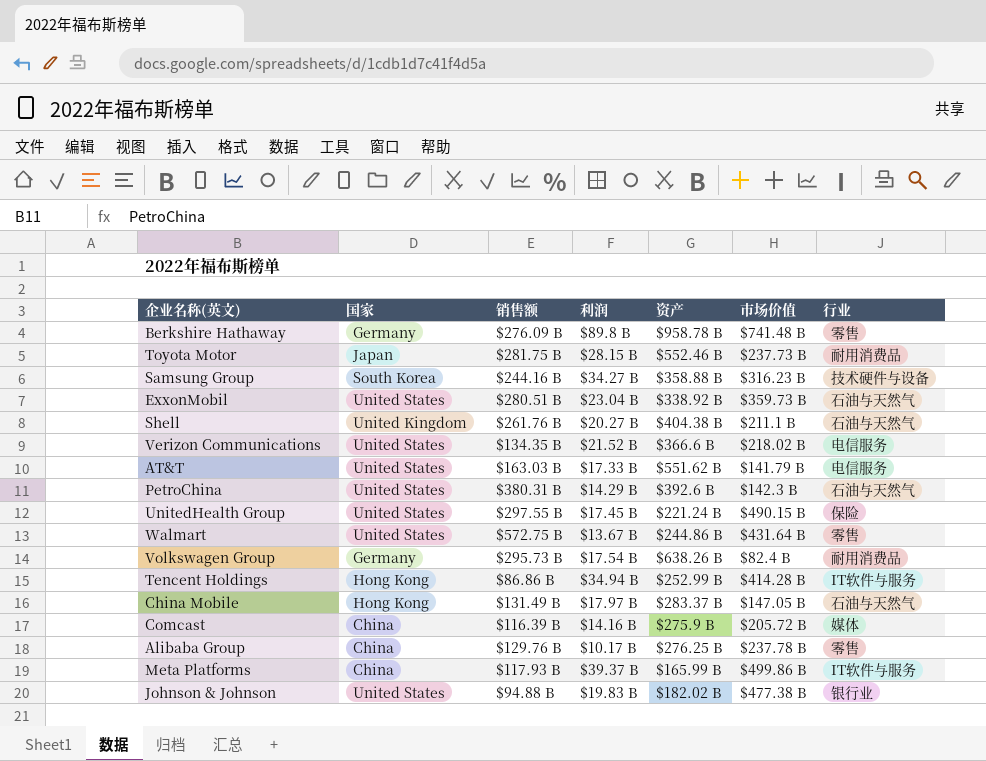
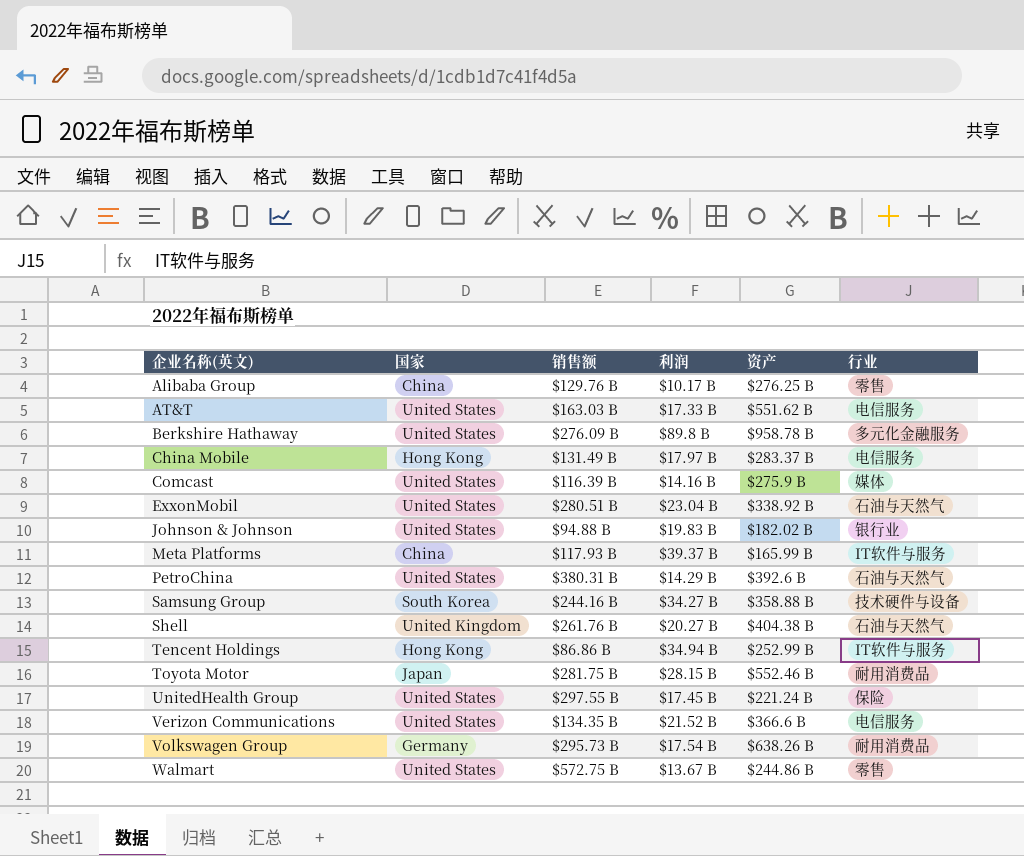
row order: none -> 企业名称(英文) ascending
column 市场价值 | position: 6 -> none
Berkshire Hathaway | 国家: Germany -> United States
Berkshire Hathaway | 行业: 零售 -> 多元化金融服务
China Mobile | 行业: 石油与天然气 -> 电信服务
Comcast | 国家: China -> United States

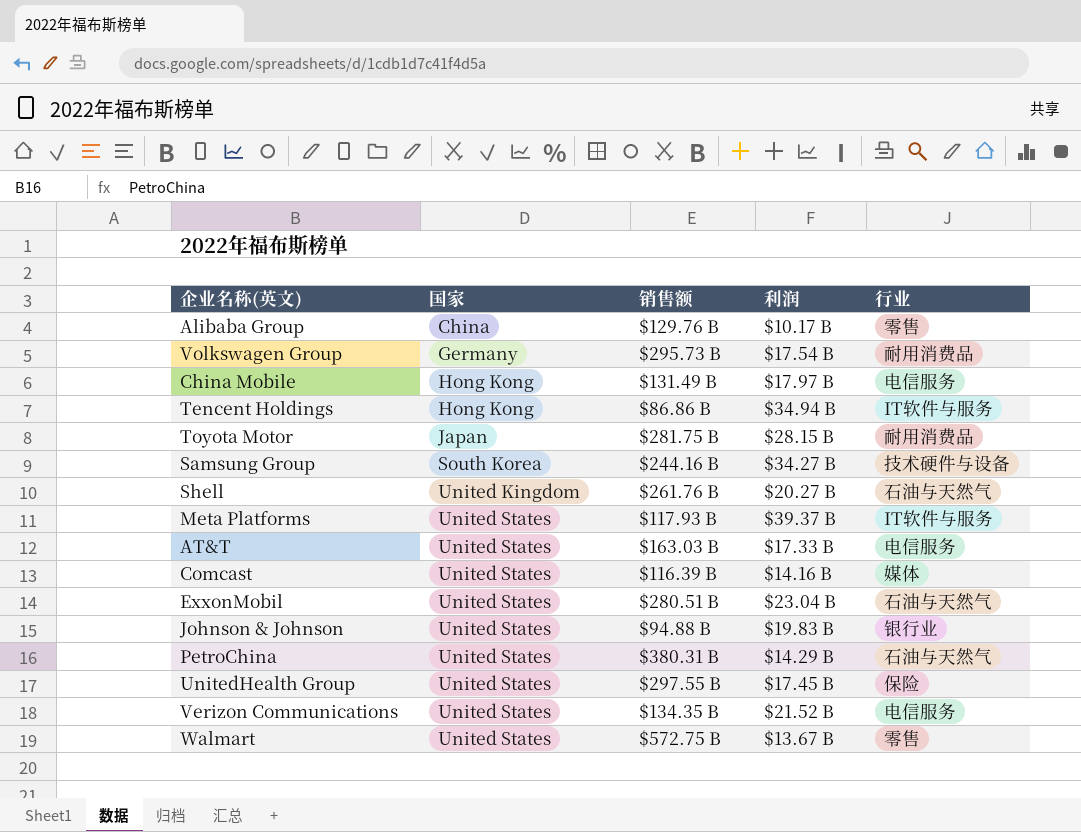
row order: 企业名称(英文) ascending -> 国家 ascending
column 资产 | position: 5 -> none
row Berkshire Hathaway: United States | $276.09 B | $89.8 B | $958.78 B | 多元化金融服务 -> none
Meta Platforms | 国家: China -> United States

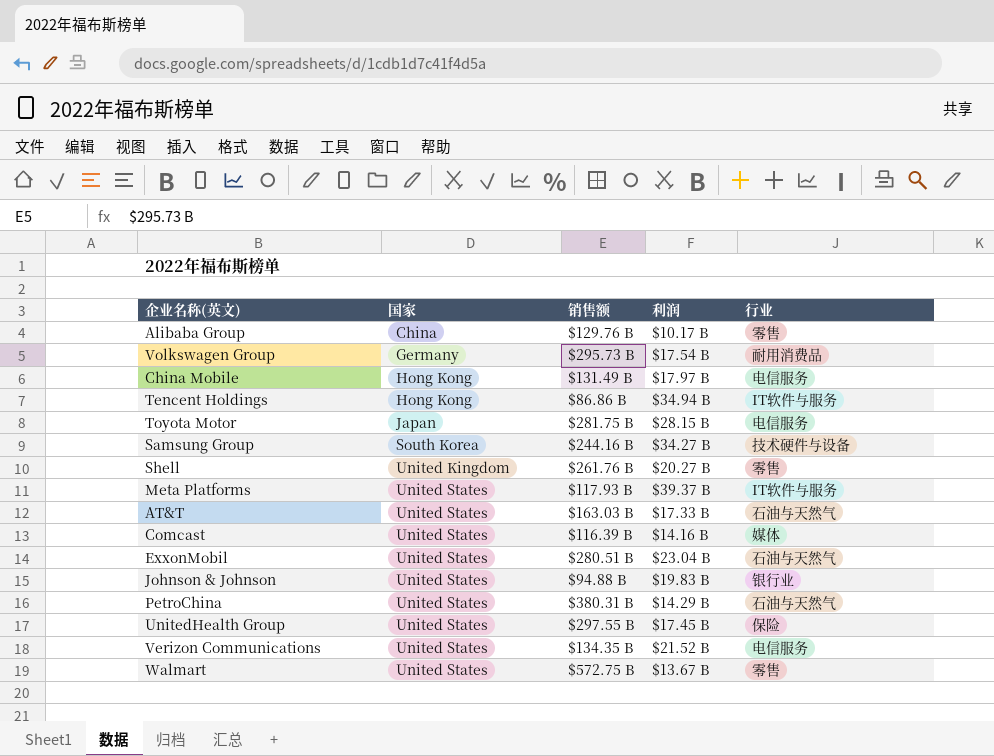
Toyota Motor | 行业: 耐用消费品 -> 电信服务
Shell | 行业: 石油与天然气 -> 零售
AT&T | 行业: 电信服务 -> 石油与天然气

